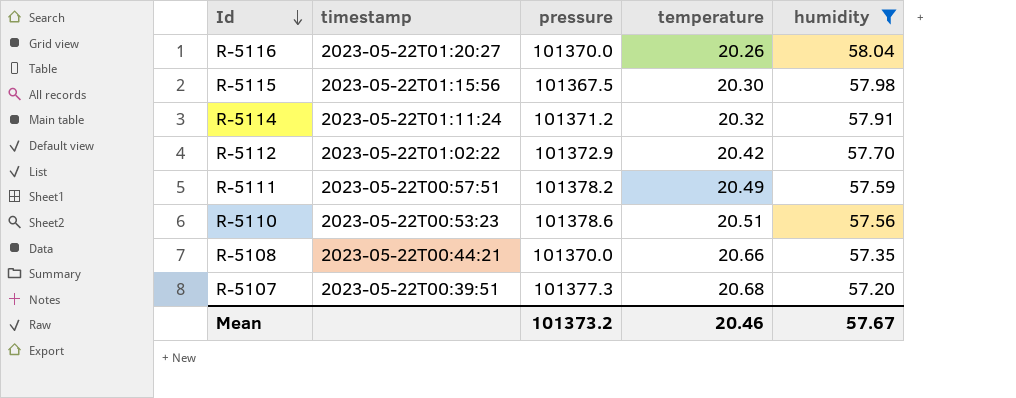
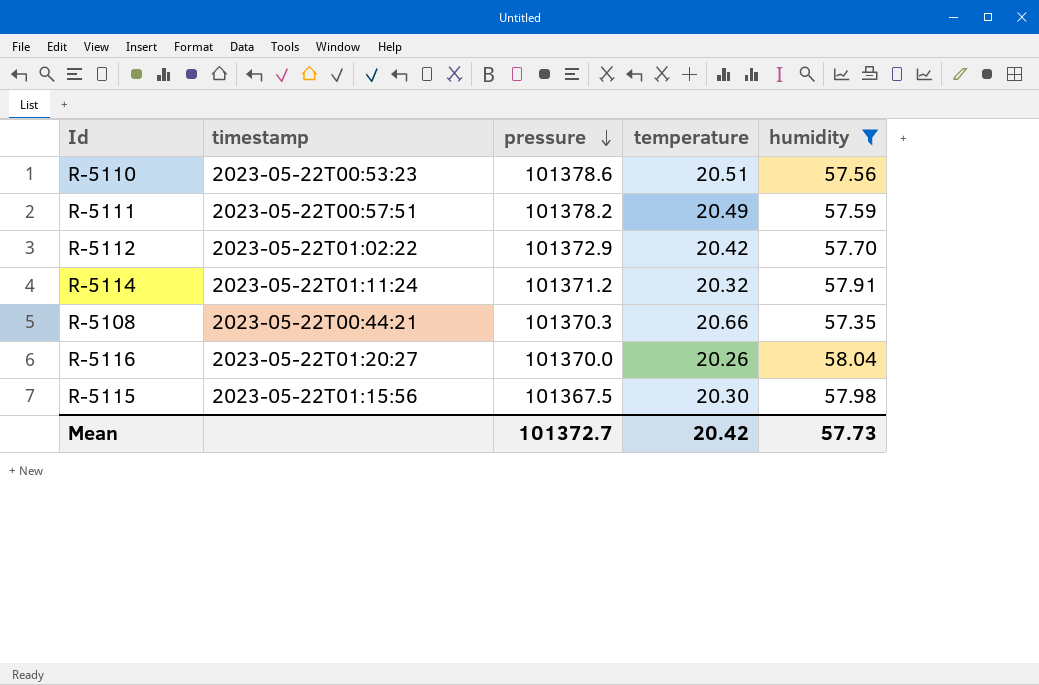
row order: Id descending -> pressure descending
row R-5107: 2023-05-22T00:39:51 | 101377.3 | 20.68 | 57.20 -> none
R-5108 | pressure: 101370.0 -> 101370.3
Mean | pressure: 101373.2 -> 101372.7
Mean | temperature: 20.46 -> 20.42
Mean | humidity: 57.67 -> 57.73

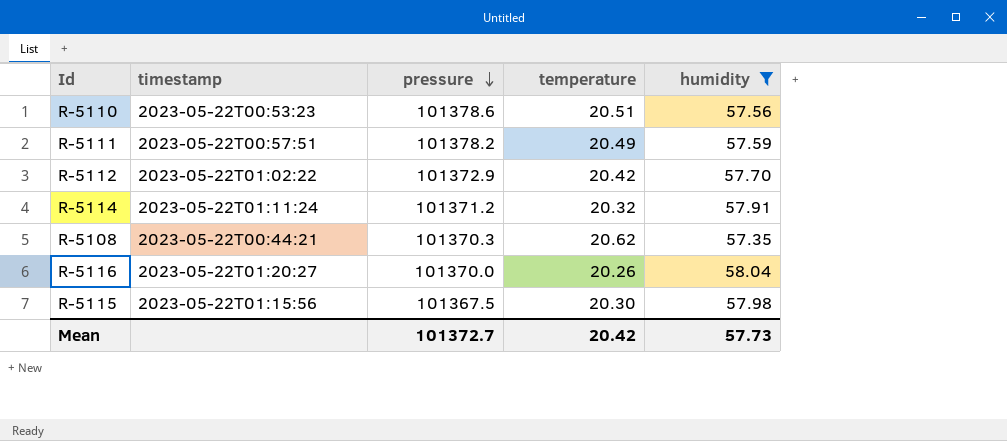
R-5108 | temperature: 20.66 -> 20.62

